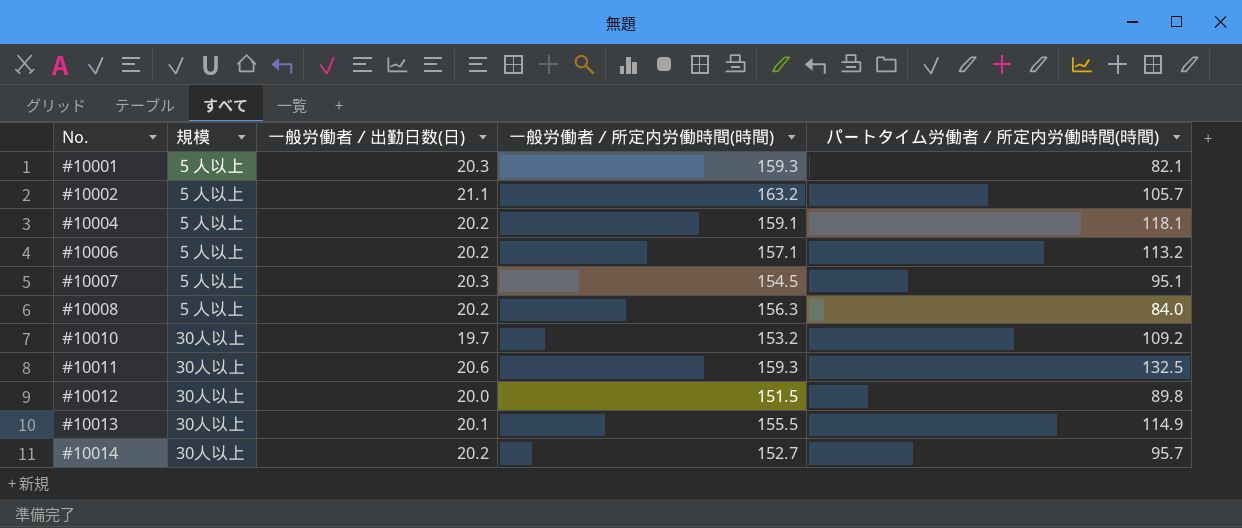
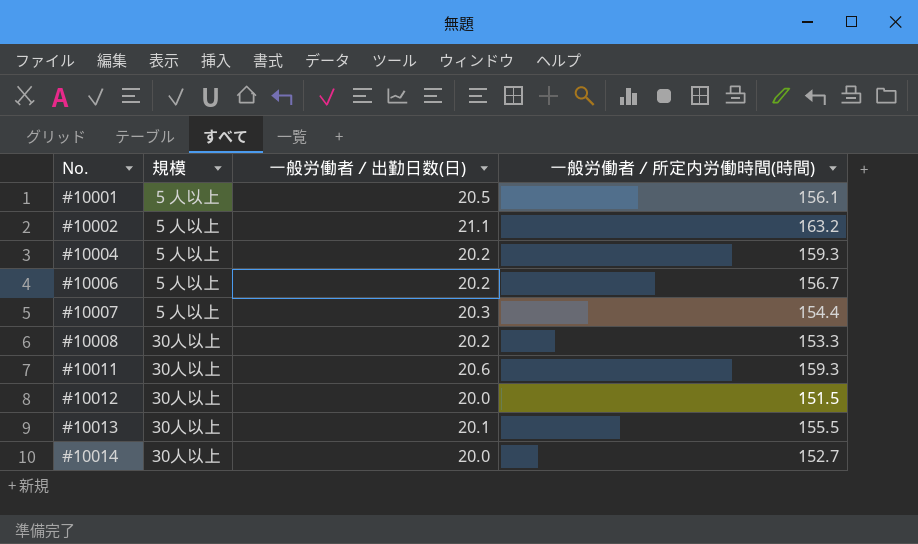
column パートタイム労働者／所定内労働時間(時間) | position: 5 -> none
row #10010: 30人以上 | 19.7 | 153.2 | 109.2 -> none
#10001 | 一般労働者／出勤日数(日): 20.3 -> 20.5
#10001 | 一般労働者／所定内労働時間(時間): 159.3 -> 156.1
#10004 | 一般労働者／所定内労働時間(時間): 159.1 -> 159.3
#10006 | 一般労働者／所定内労働時間(時間): 157.1 -> 156.7
#10007 | 一般労働者／所定内労働時間(時間): 154.5 -> 154.4
#10008 | 規模: ５人以上 -> 30人以上
#10008 | 一般労働者／所定内労働時間(時間): 156.3 -> 153.3
#10014 | 一般労働者／出勤日数(日): 20.2 -> 20.0

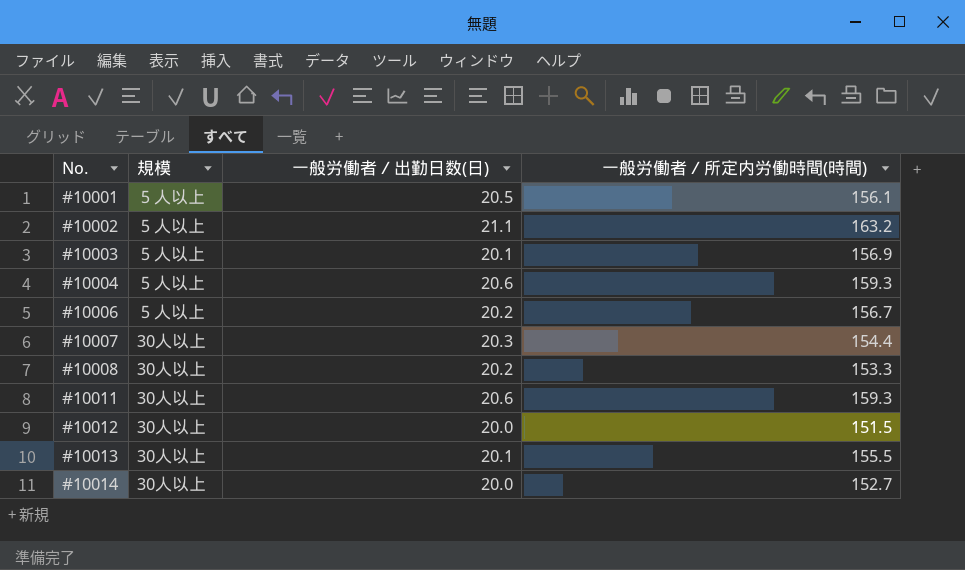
row #10003: none -> ５人以上 | 20.1 | 156.9
#10004 | 一般労働者／出勤日数(日): 20.2 -> 20.6
#10007 | 規模: ５人以上 -> 30人以上

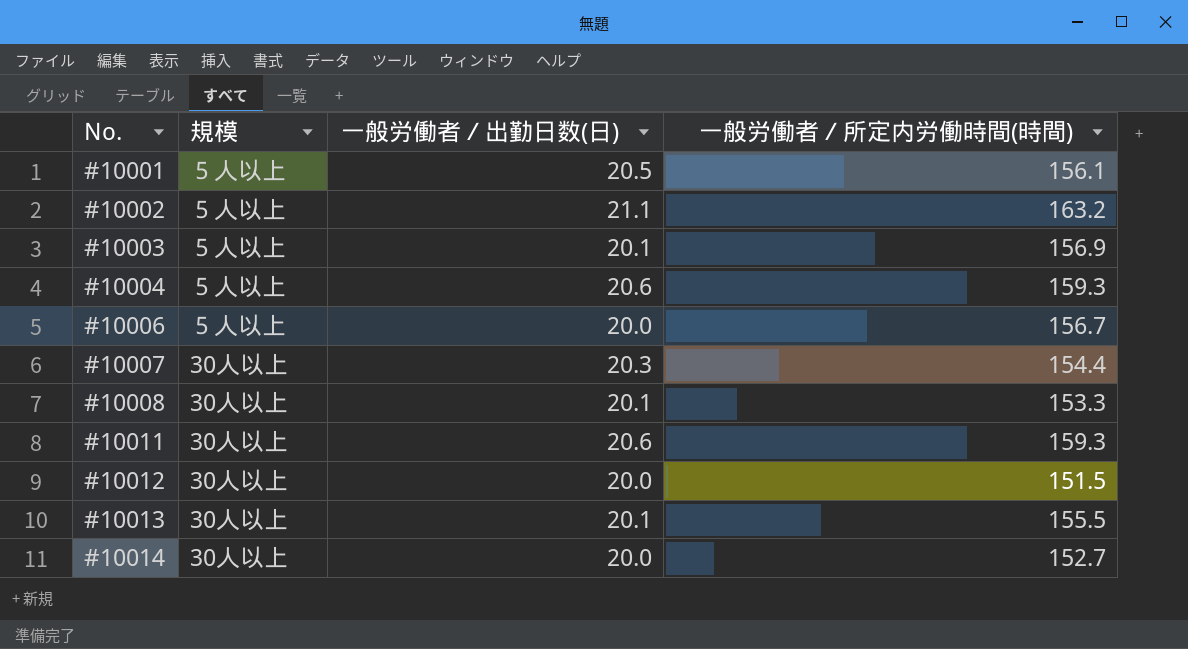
#10006 | 一般労働者／出勤日数(日): 20.2 -> 20.0
#10008 | 一般労働者／出勤日数(日): 20.2 -> 20.1

